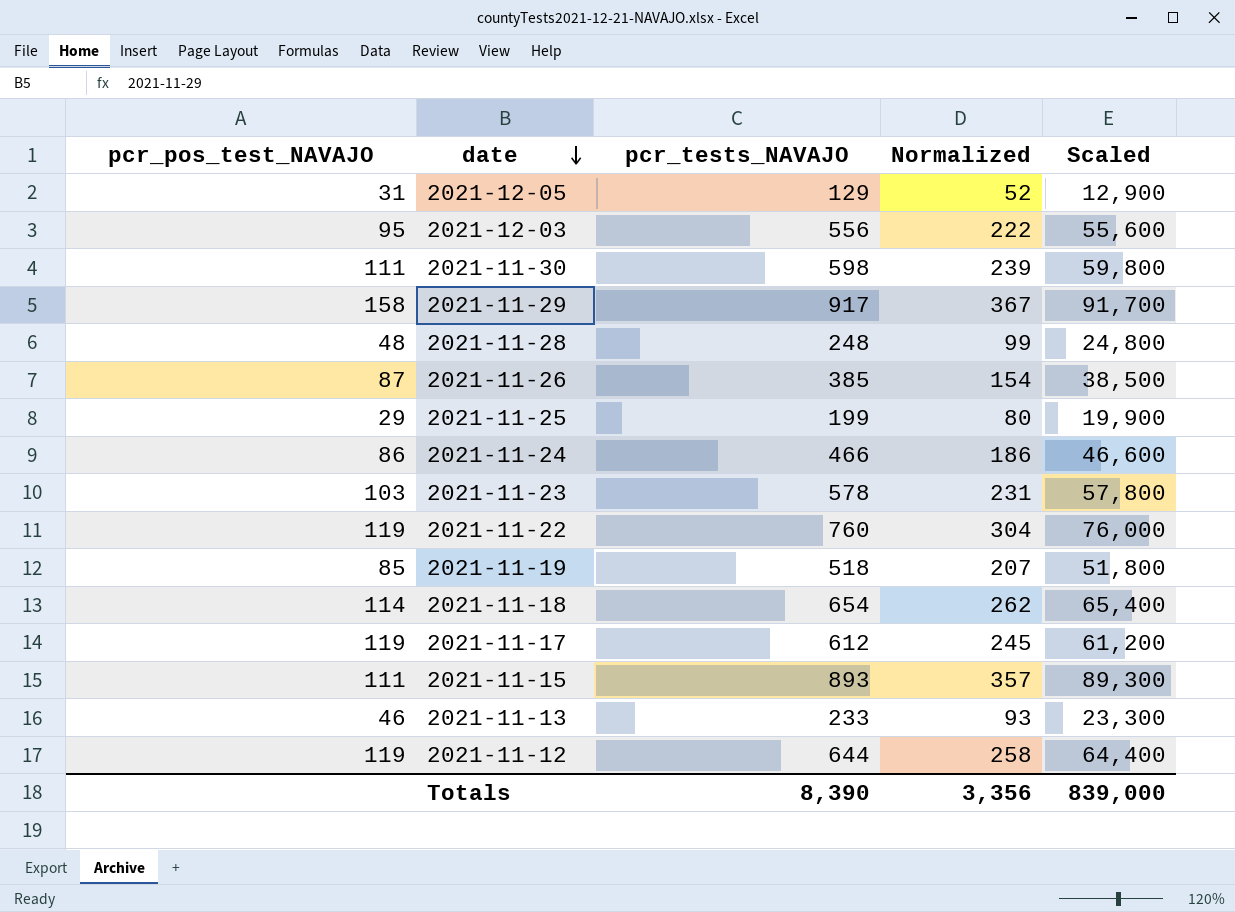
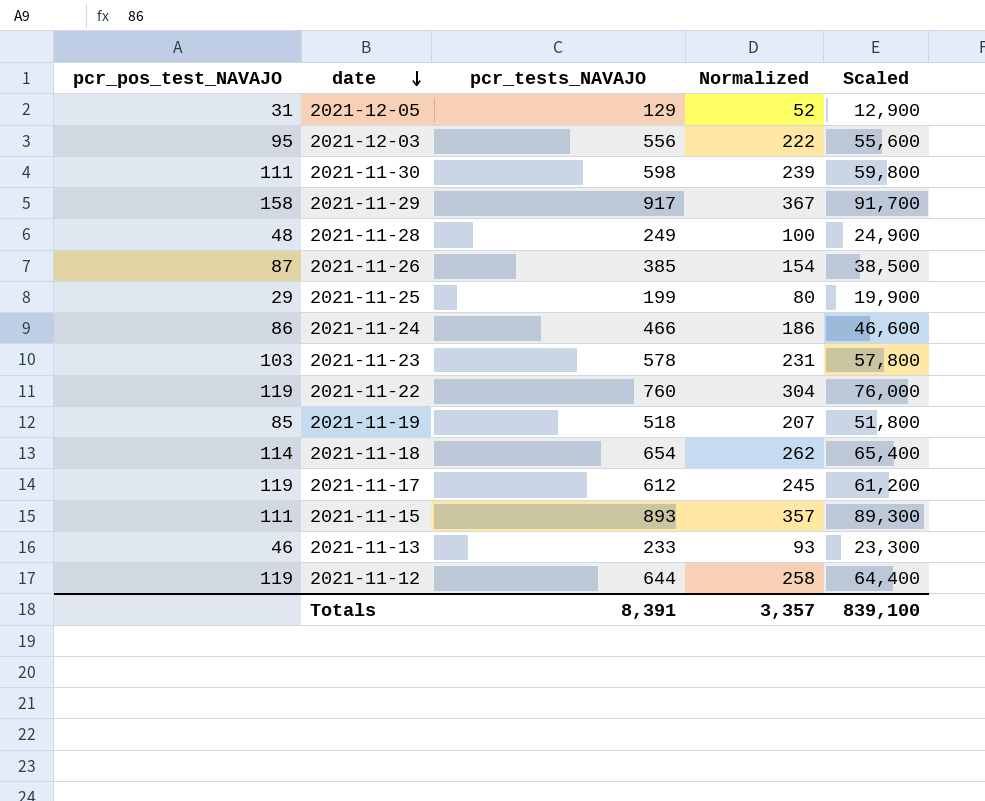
2021-11-28 | pcr_tests_NAVAJO: 248 -> 249
2021-11-28 | Normalized: 99 -> 100
2021-11-28 | Scaled: 24,800 -> 24,900
Totals | pcr_tests_NAVAJO: 8,390 -> 8,391
Totals | Normalized: 3,356 -> 3,357
Totals | Scaled: 839,000 -> 839,100

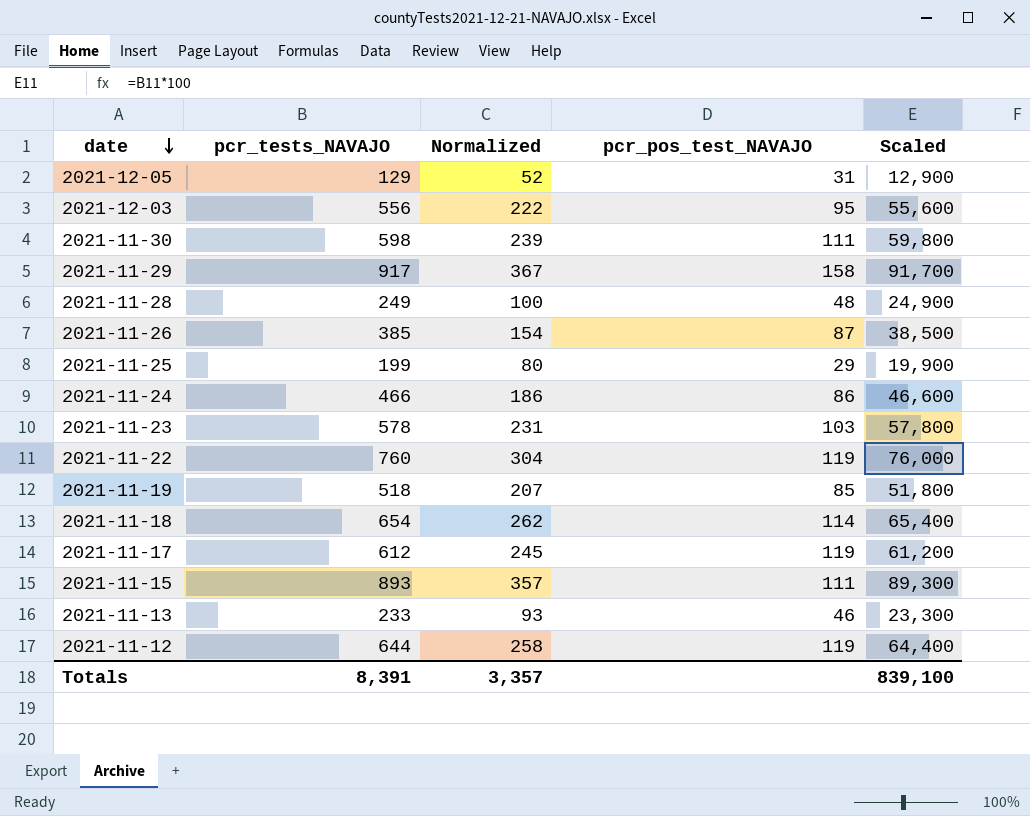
column pcr_pos_test_NAVAJO | position: 1 -> 4

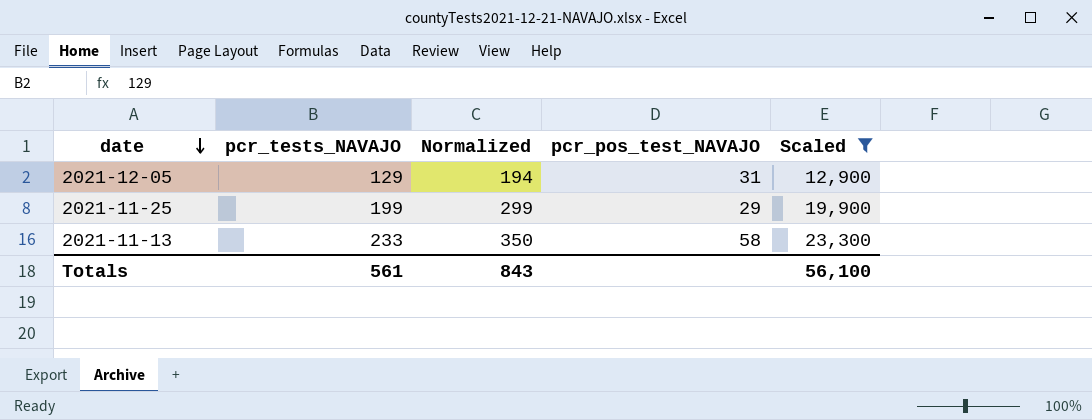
filter: none -> Scaled <= 23,300
column Normalized | formula: [pcr_tests_NAVAJO] * 0.4 -> [pcr_tests_NAVAJO] * 1.5
2021-11-13 | pcr_pos_test_NAVAJO: 46 -> 58
Totals | pcr_tests_NAVAJO: 8,391 -> 561
Totals | Normalized: 3,357 -> 843
Totals | Scaled: 839,100 -> 56,100

